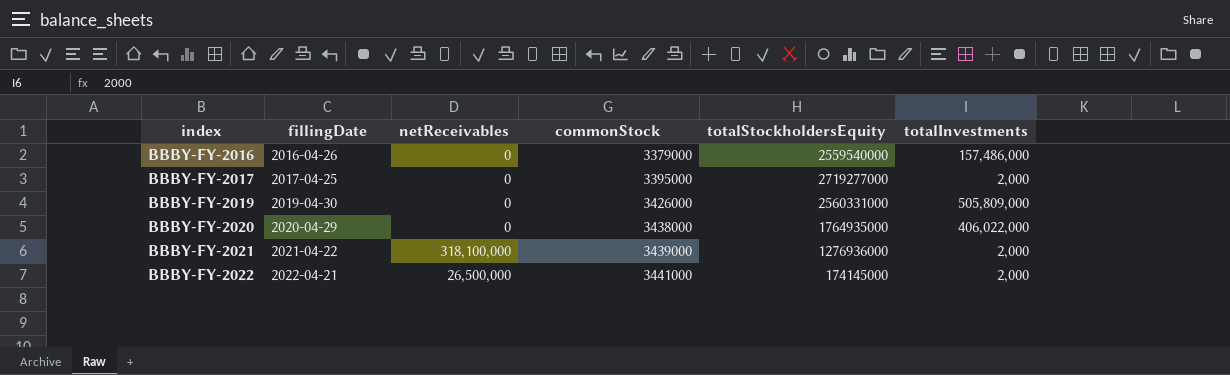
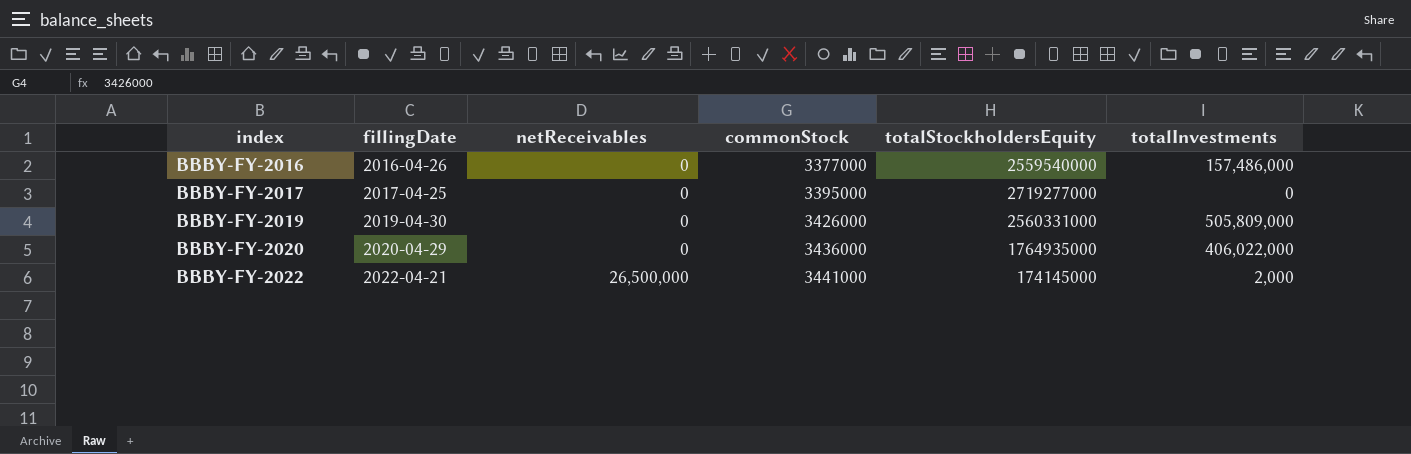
row BBBY-FY-2021: 2021-04-22 | 318,100,000 | 3439000 | 1276936000 | 2,000 -> none
BBBY-FY-2016 | commonStock: 3379000 -> 3377000
BBBY-FY-2017 | totalInvestments: 2,000 -> 0
BBBY-FY-2020 | commonStock: 3438000 -> 3436000

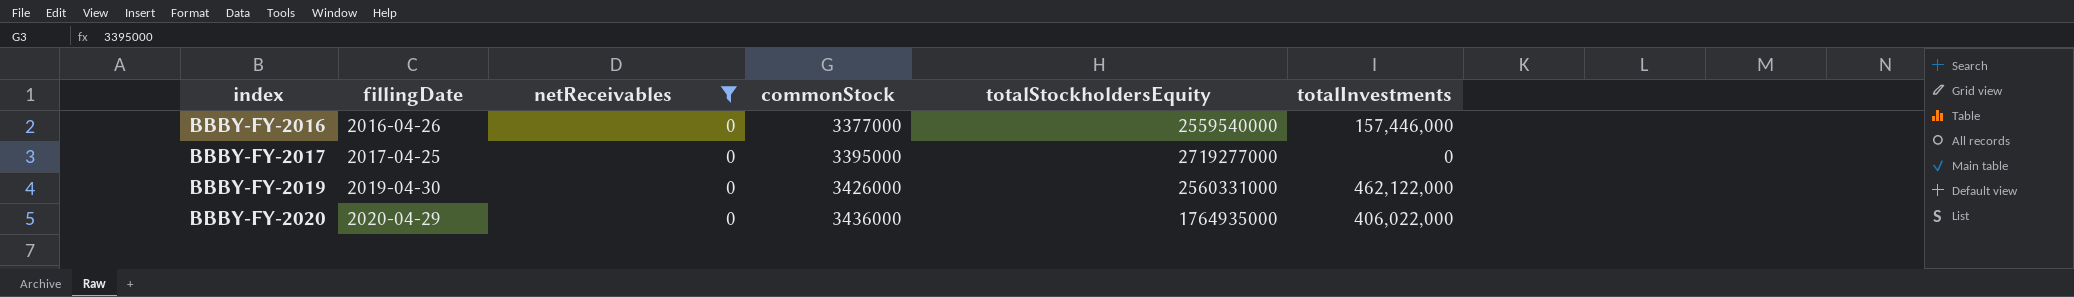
filter: none -> netReceivables = 0
BBBY-FY-2016 | totalInvestments: 157,486,000 -> 157,446,000
BBBY-FY-2019 | totalInvestments: 505,809,000 -> 462,122,000

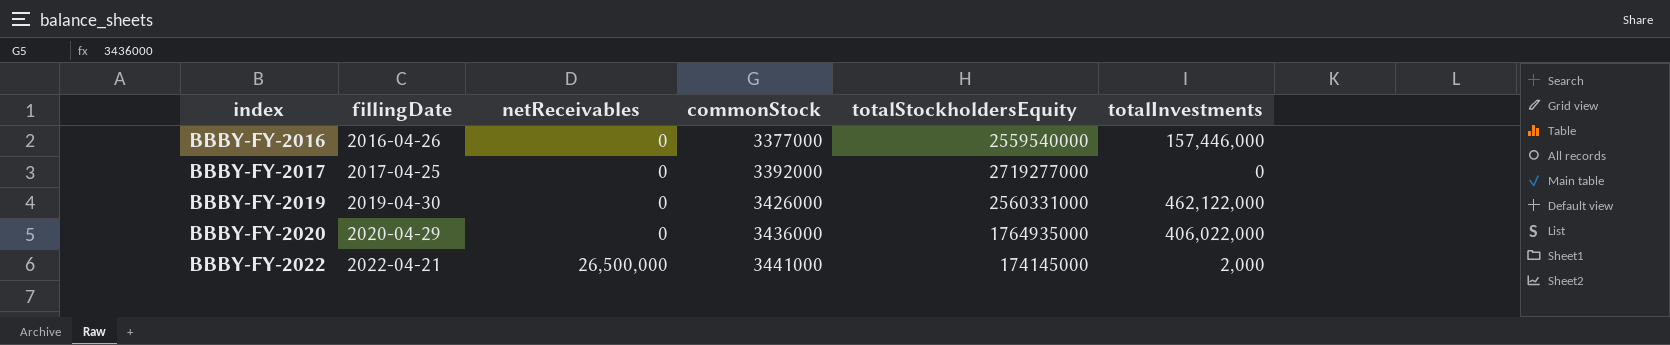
filter: netReceivables = 0 -> none
BBBY-FY-2017 | commonStock: 3395000 -> 3392000

